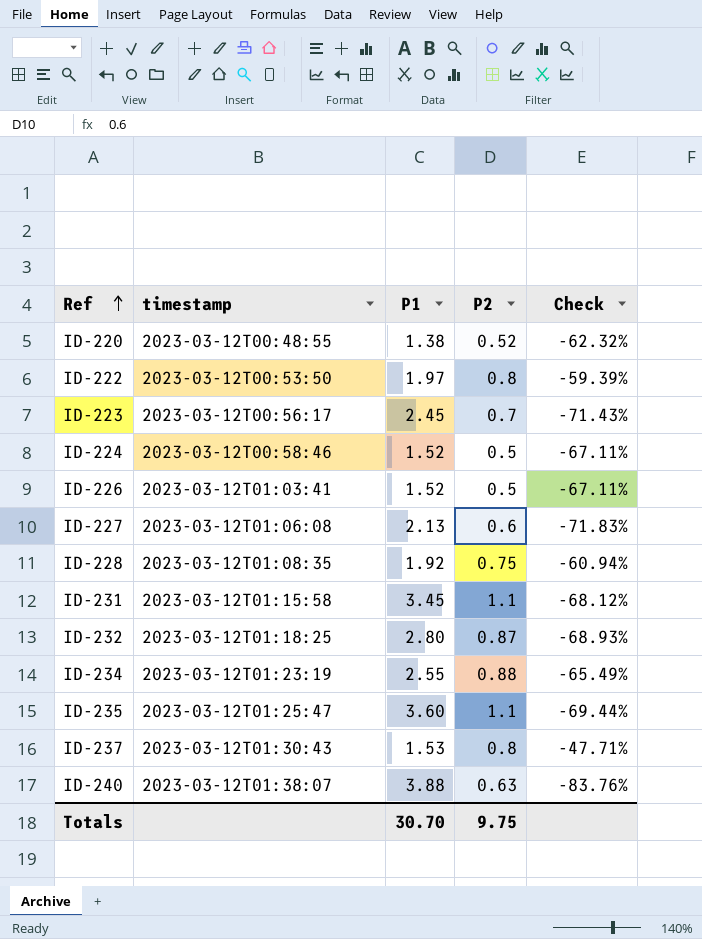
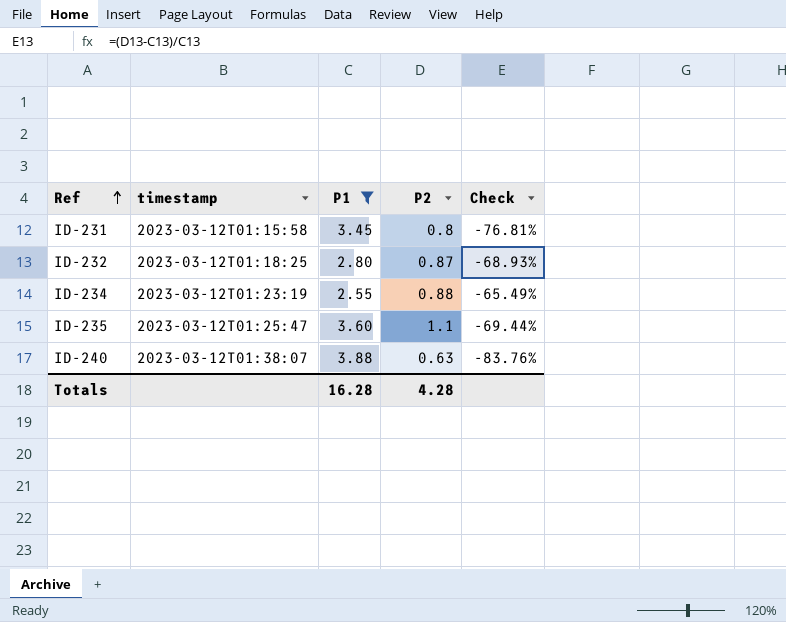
filter: none -> P1 >= 2.55
ID-231 | P2: 1.1 -> 0.8
ID-231 | Check: -68.12% -> -76.81%
Totals | P1: 30.70 -> 16.28
Totals | P2: 9.75 -> 4.28

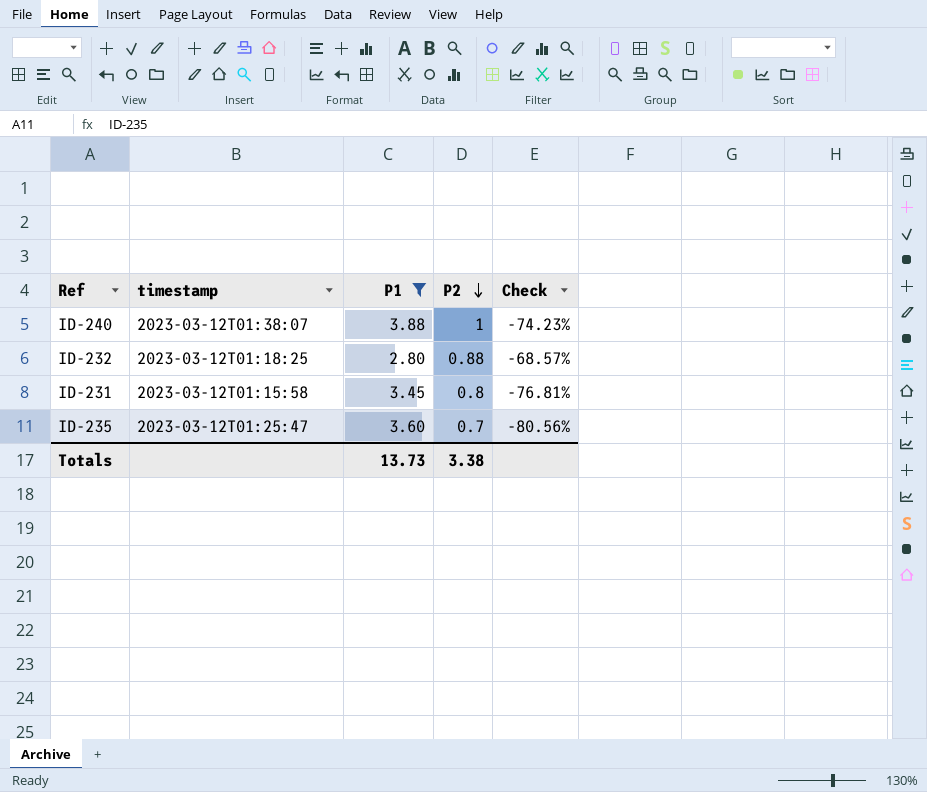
row order: Ref ascending -> P2 descending
row ID-234: 2023-03-12T01:23:19 | 2.55 | 0.88 | -65.49% -> none
ID-240 | P2: 0.63 -> 1
ID-240 | Check: -83.76% -> -74.23%
ID-232 | P2: 0.87 -> 0.88
ID-232 | Check: -68.93% -> -68.57%
ID-235 | P2: 1.1 -> 0.7
ID-235 | Check: -69.44% -> -80.56%
Totals | P1: 16.28 -> 13.73
Totals | P2: 4.28 -> 3.38

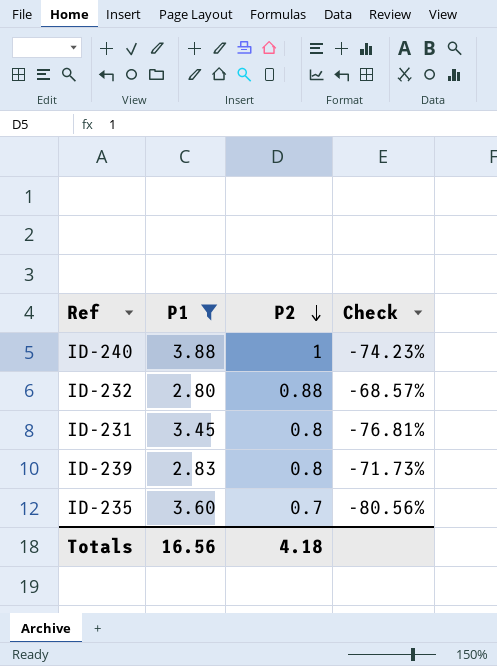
column timestamp | position: 2 -> none
row ID-239: none -> 2.83 | 0.8 | -71.73%
Totals | P1: 13.73 -> 16.56
Totals | P2: 3.38 -> 4.18

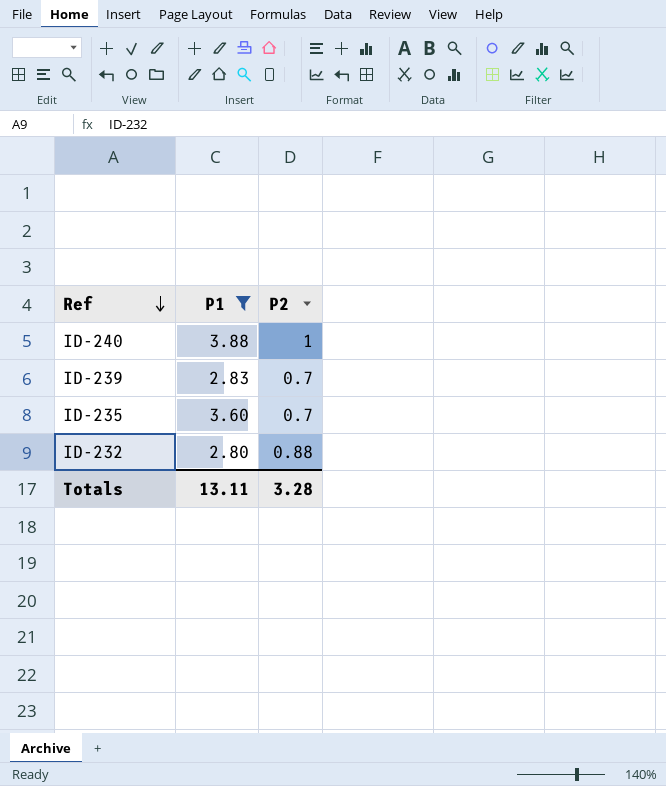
row order: P2 descending -> Ref descending
column Check | formula: ([P2] - [P1]) / [P1] -> none
row ID-231: 3.45 | 0.8 | -76.81% -> none
ID-239 | P2: 0.8 -> 0.7
Totals | P1: 16.56 -> 13.11
Totals | P2: 4.18 -> 3.28

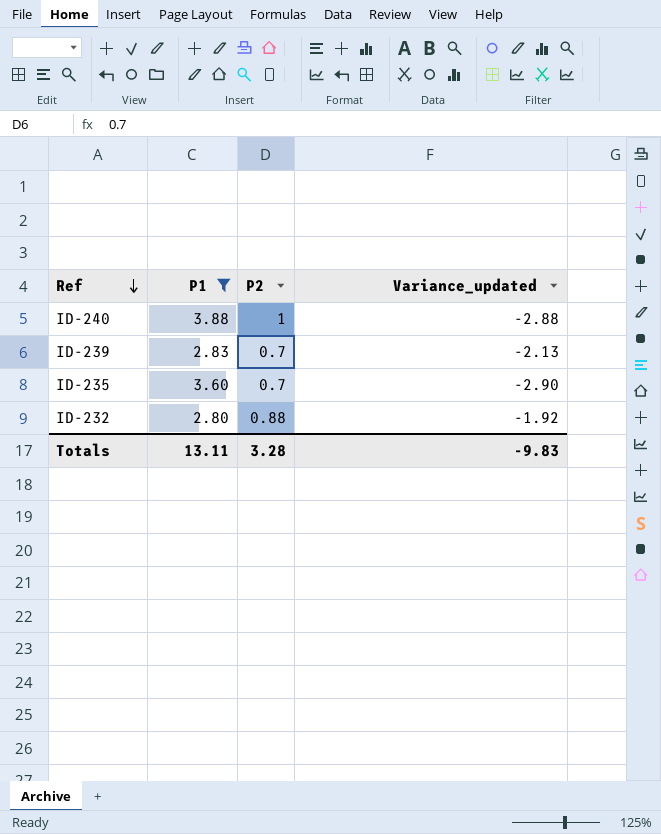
column Variance_updated | formula: none -> [P2] - [P1]

